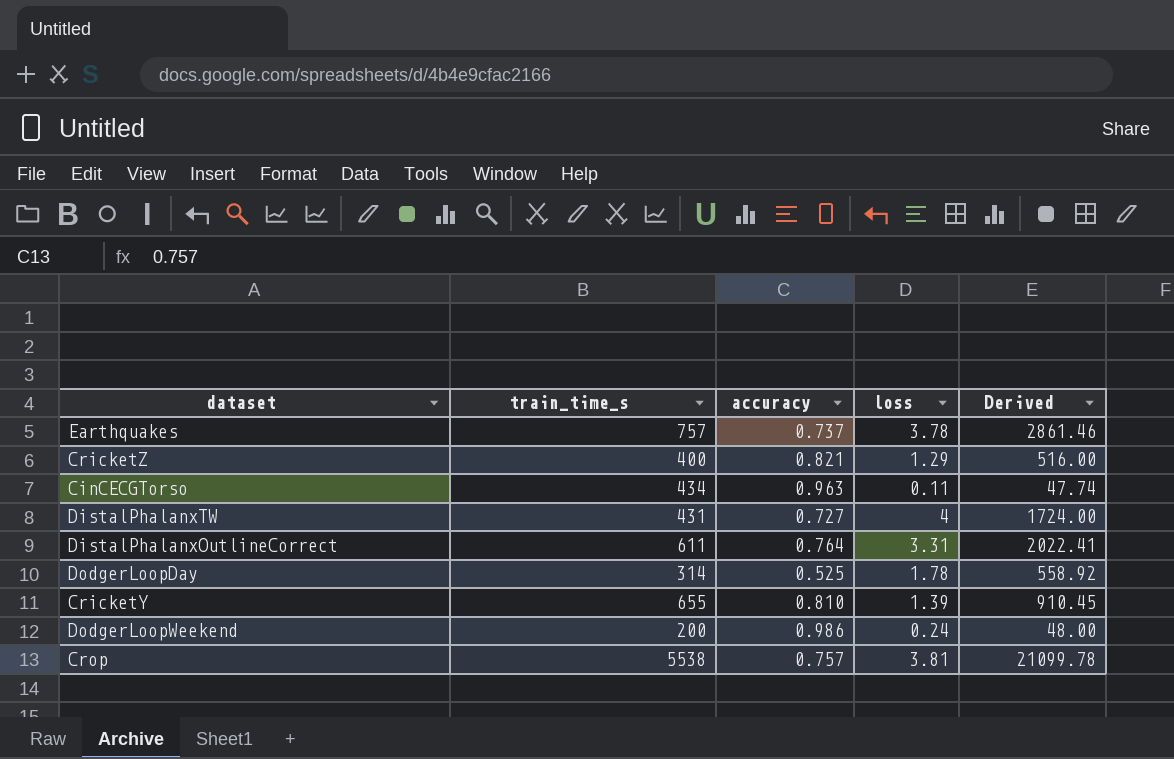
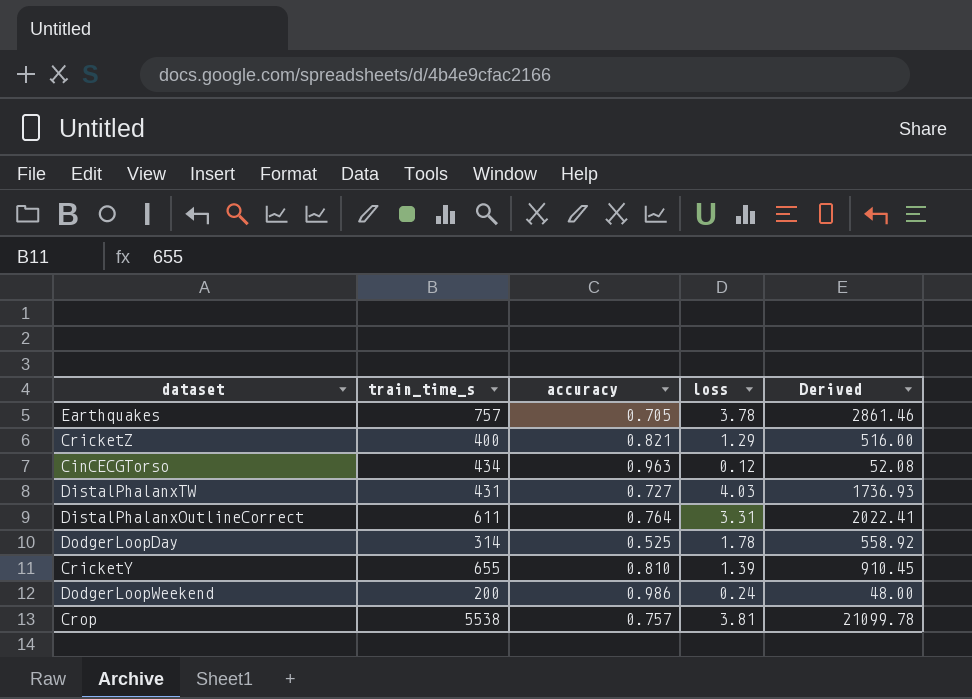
Earthquakes | accuracy: 0.737 -> 0.705
CinCECGTorso | loss: 0.11 -> 0.12
CinCECGTorso | Derived: 47.74 -> 52.08
DistalPhalanxTW | loss: 4 -> 4.03
DistalPhalanxTW | Derived: 1724.00 -> 1736.93

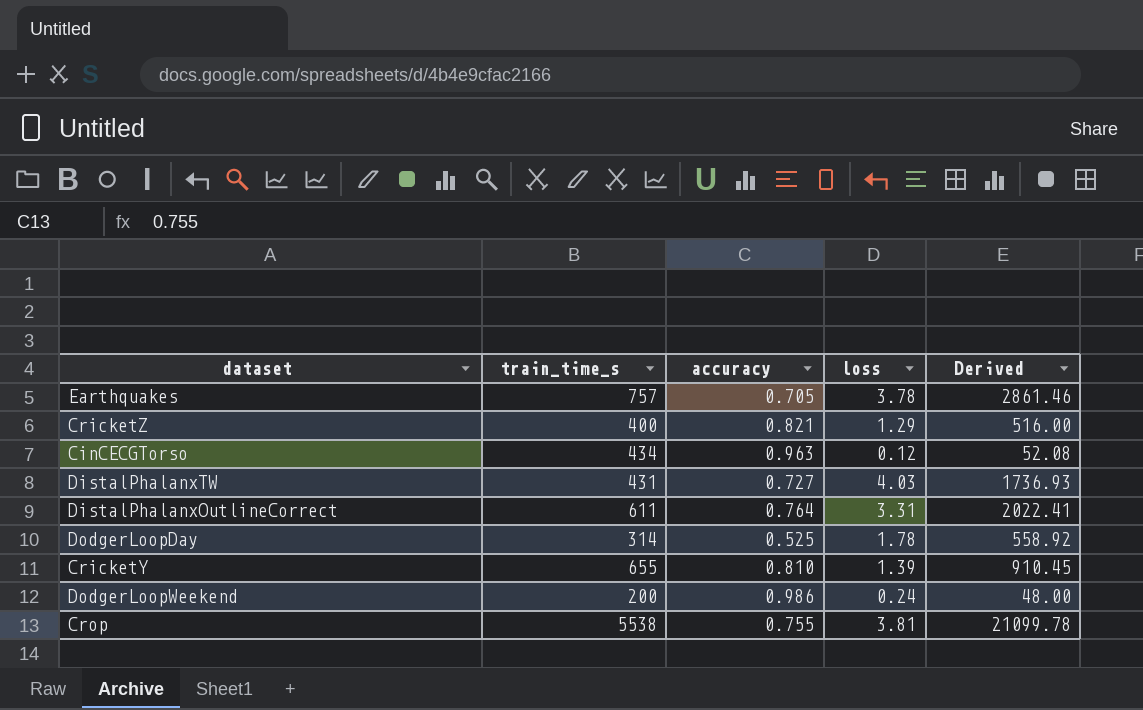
Crop | accuracy: 0.757 -> 0.755

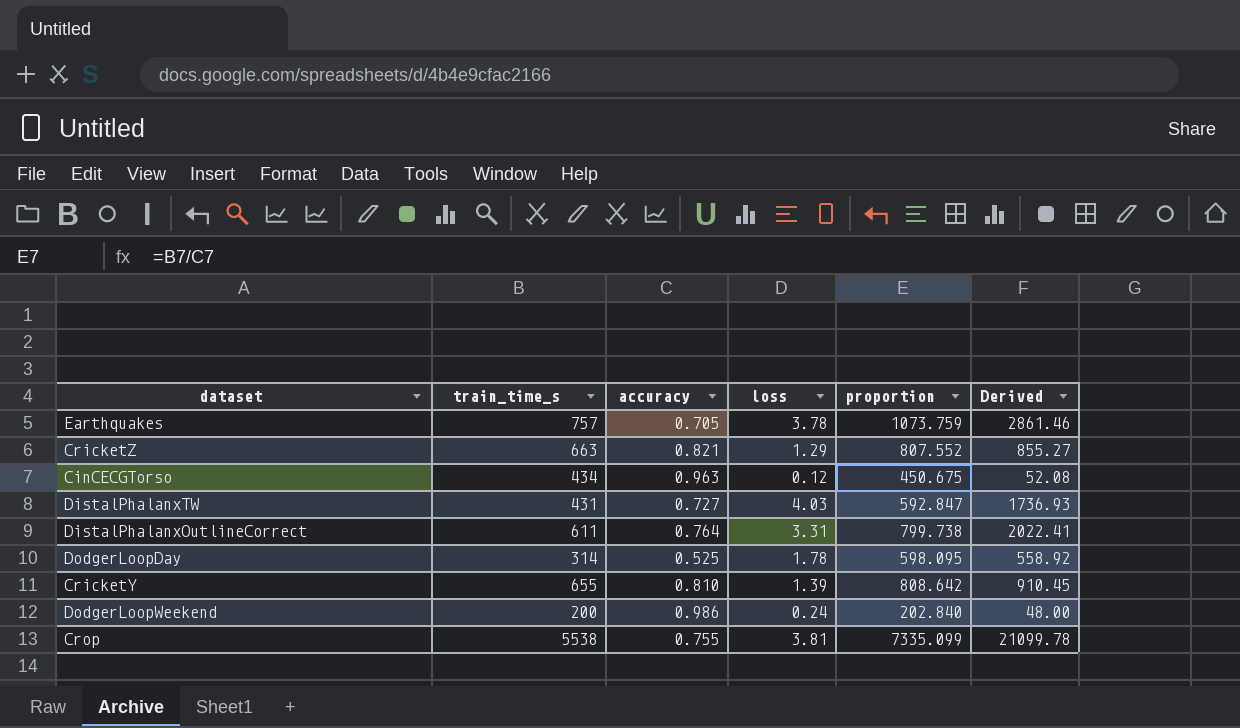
column proportion | formula: none -> [train_time_s] / [accuracy]
CricketZ | train_time_s: 400 -> 663
CricketZ | Derived: 516.00 -> 855.27

